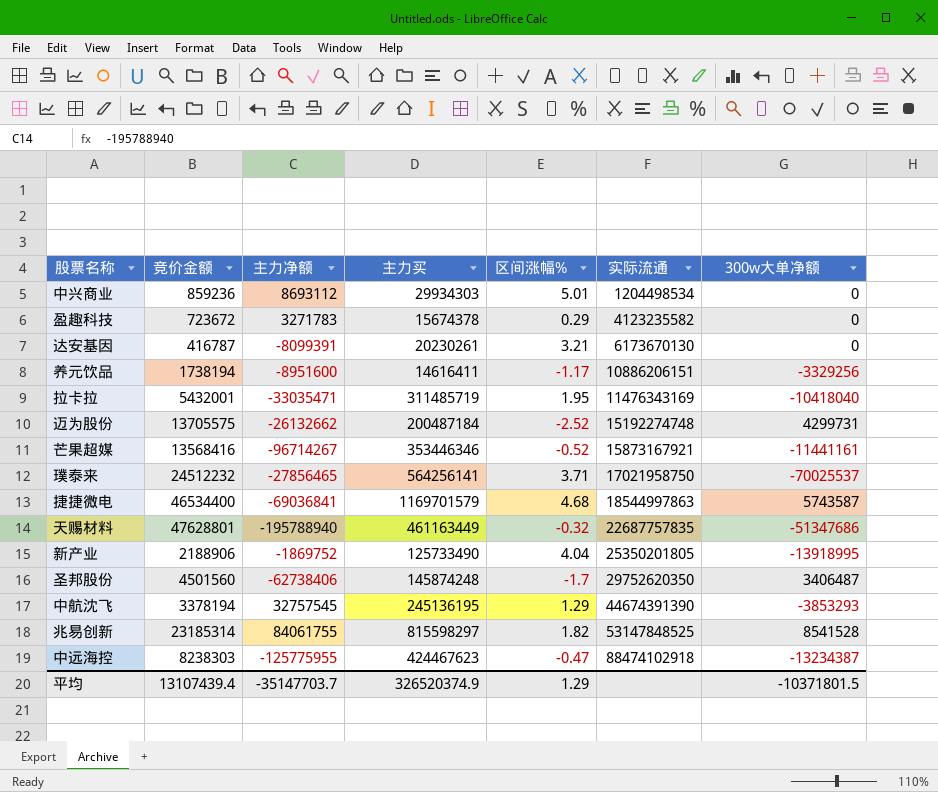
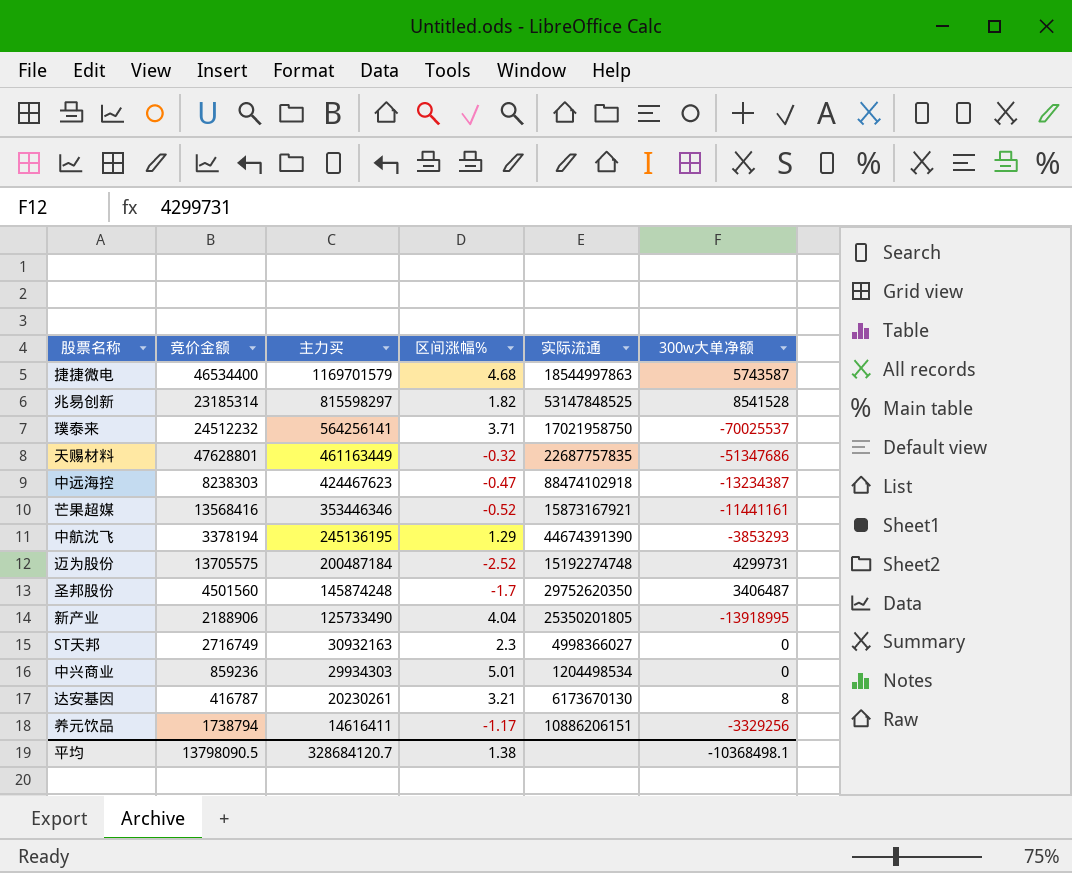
row order: 实际流通 ascending -> 主力买 descending
column 主力净额 | position: 3 -> none
row 盈趣科技: 723672 | 3271783 | 15674378 | 0.29 | 4123235582 | 0 -> none
row 拉卡拉: 5432001 | -33035471 | 311485719 | 1.95 | 11476343169 | -10418040 -> none
row ST天邦: none -> 2716749 | 30932163 | 2.3 | 4998366027 | 0
达安基因 | 300w大单净额: 0 -> 8
养元饮品 | 竞价金额: 1738194 -> 1738794
平均 | 竞价金额: 13107439.4 -> 13798090.5
平均 | 主力买: 326520374.9 -> 328684120.7
平均 | 区间涨幅%: 1.29 -> 1.38
平均 | 300w大单净额: -10371801.5 -> -10368498.1

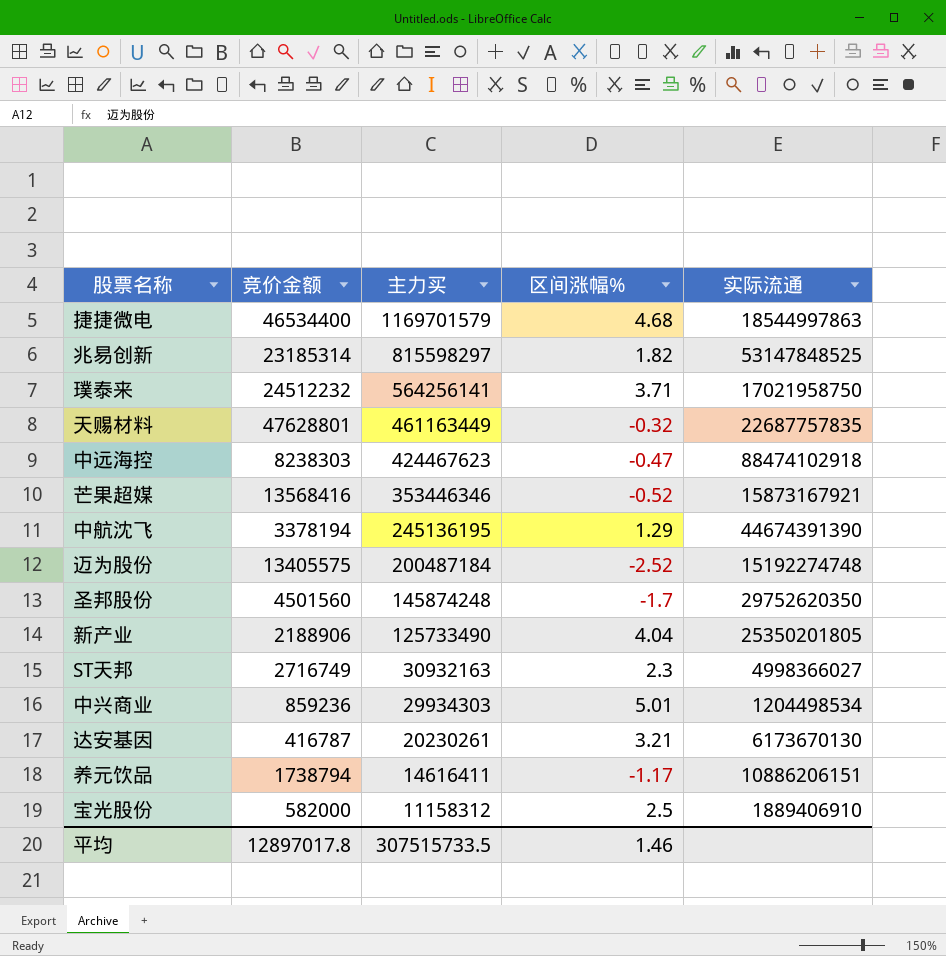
column 300w大单净额 | position: 6 -> none
迈为股份 | 竞价金额: 13705575 -> 13405575
row 宝光股份: none -> 582000 | 11158312 | 2.5 | 1889406910
平均 | 竞价金额: 13798090.5 -> 12897017.8
平均 | 主力买: 328684120.7 -> 307515733.5
平均 | 区间涨幅%: 1.38 -> 1.46

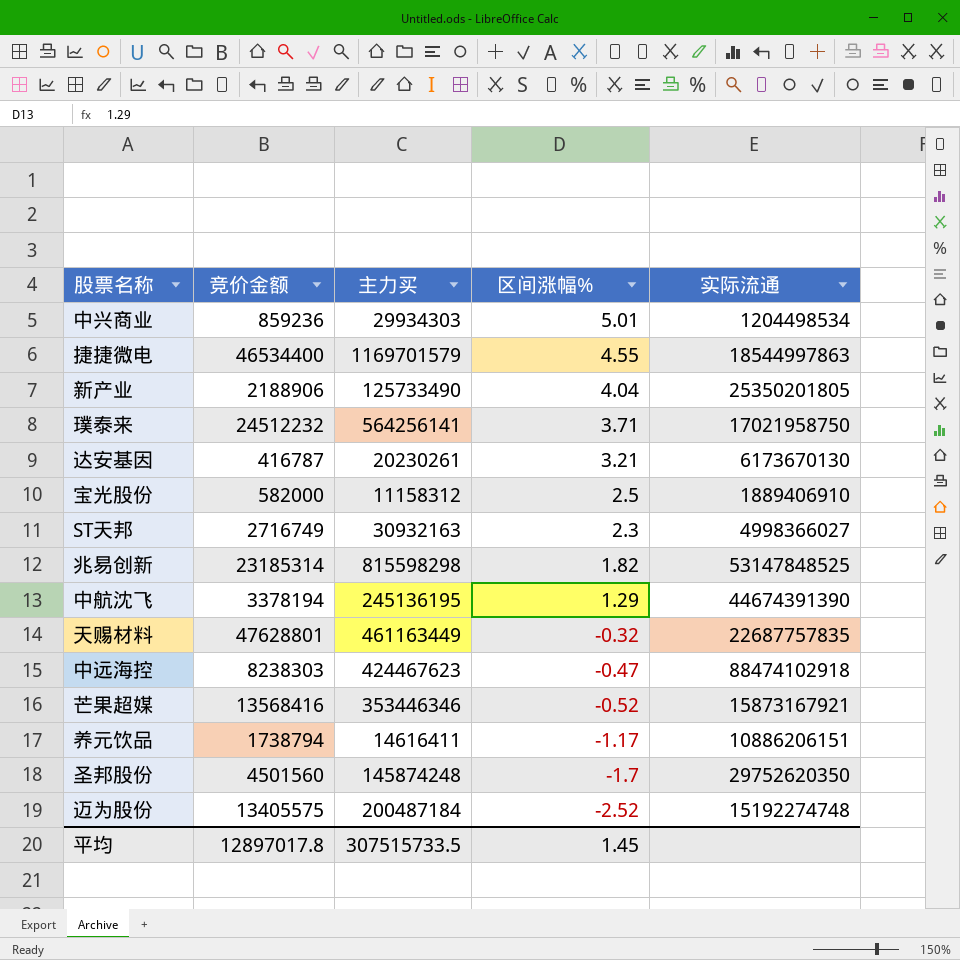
row order: 主力买 descending -> 区间涨幅% descending
捷捷微电 | 区间涨幅%: 4.68 -> 4.55
兆易创新 | 主力买: 815598297 -> 815598298
平均 | 区间涨幅%: 1.46 -> 1.45

